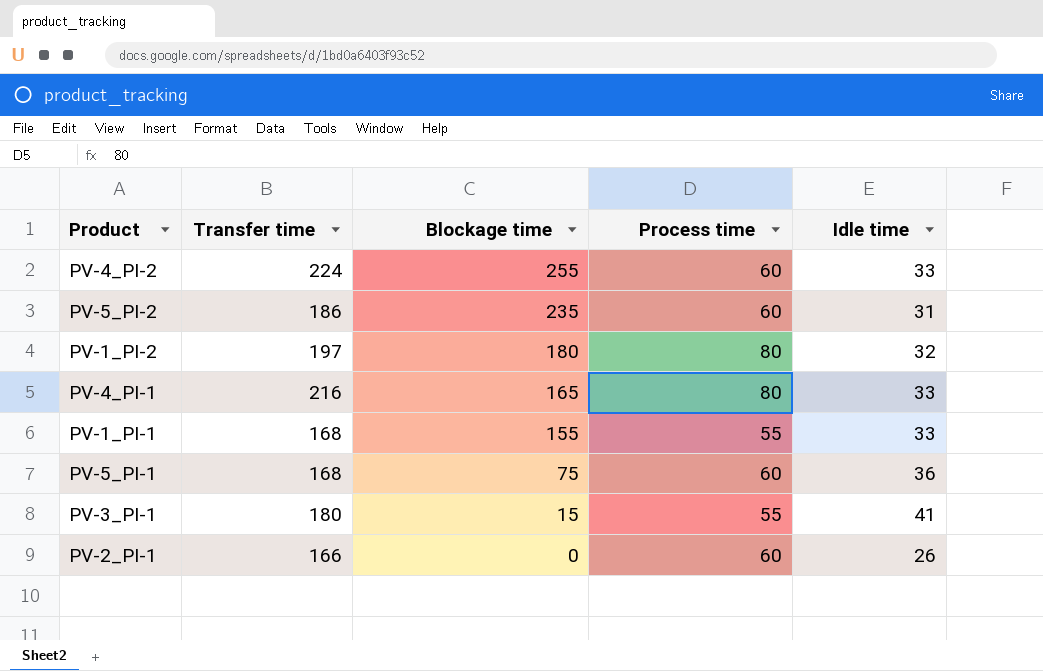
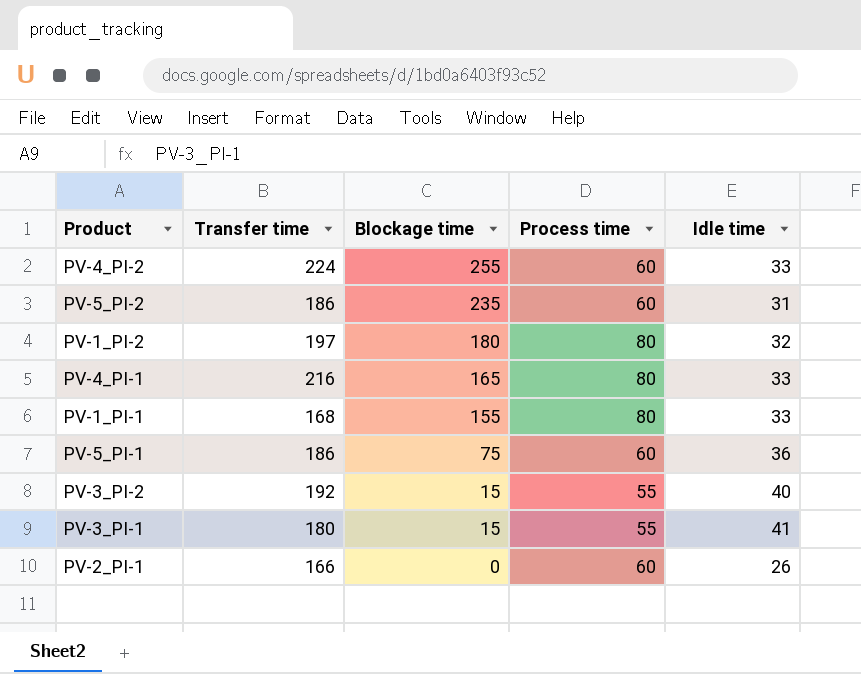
PV-1_PI-1 | Process time: 55 -> 80
PV-5_PI-1 | Transfer time: 168 -> 186
row PV-3_PI-2: none -> 192 | 15 | 55 | 40

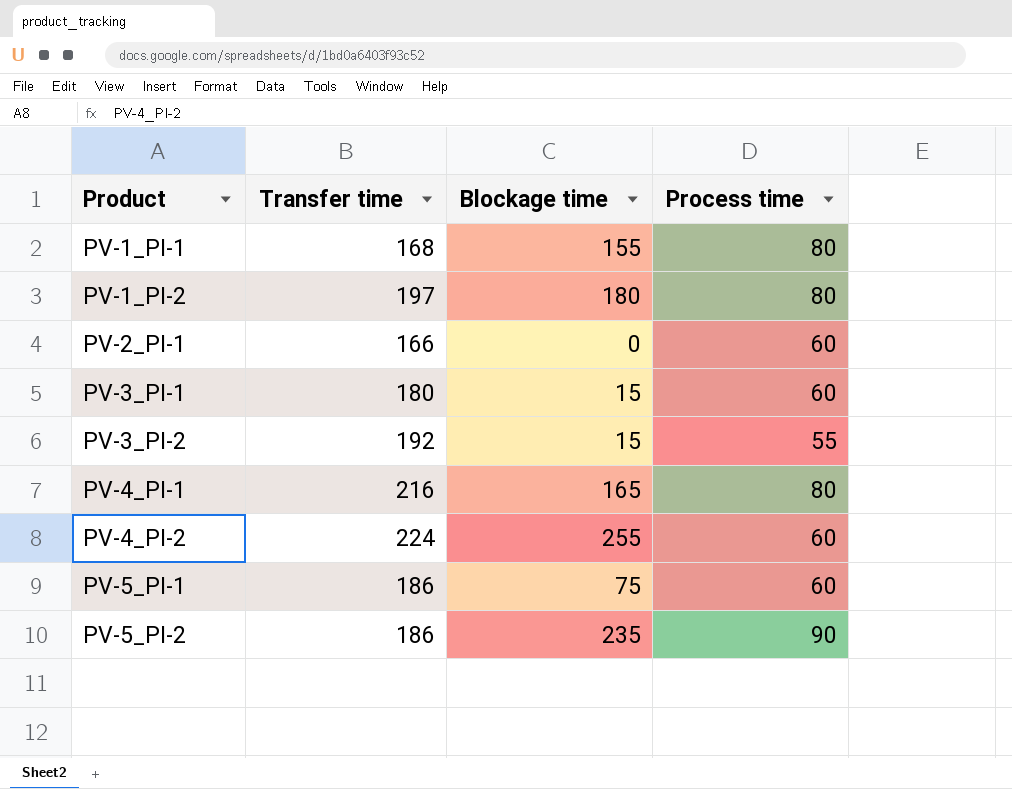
row order: Blockage time descending -> Product ascending
column Idle time | position: 5 -> none
PV-3_PI-1 | Process time: 55 -> 60
PV-5_PI-2 | Process time: 60 -> 90

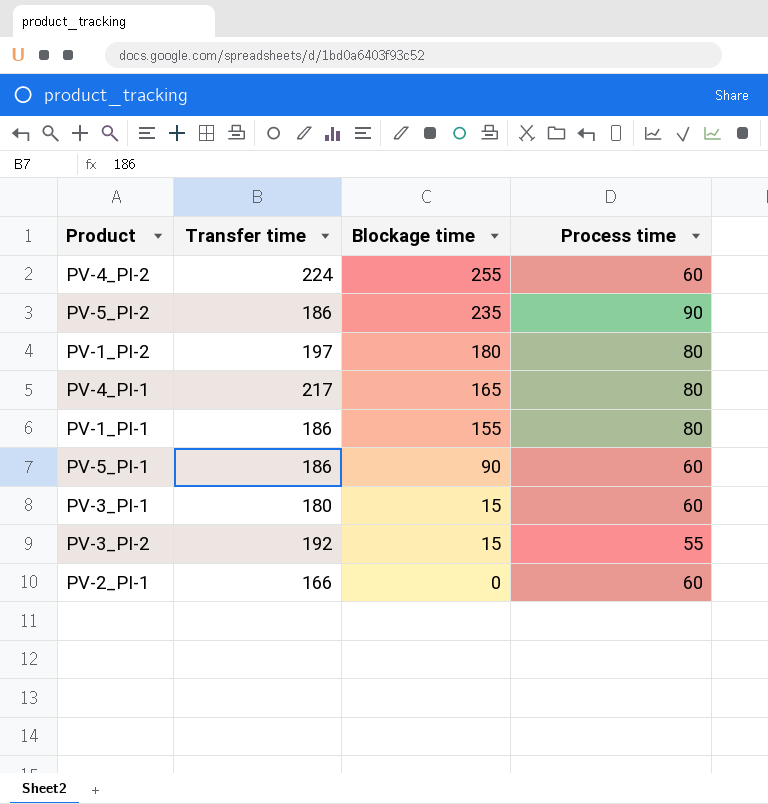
row order: Product ascending -> Blockage time descending
PV-4_PI-1 | Transfer time: 216 -> 217
PV-1_PI-1 | Transfer time: 168 -> 186
PV-5_PI-1 | Blockage time: 75 -> 90

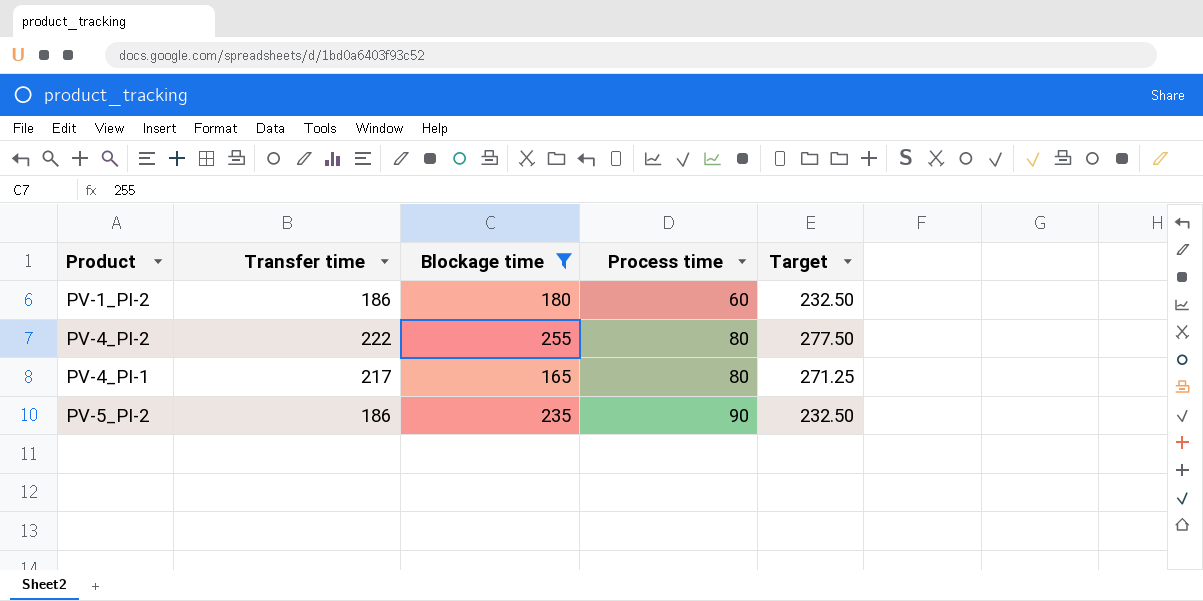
filter: none -> Blockage time >= 165
row order: Blockage time descending -> Process time ascending
column Target | formula: none -> [Transfer time] * 1.25
PV-1_PI-2 | Transfer time: 197 -> 186
PV-1_PI-2 | Process time: 80 -> 60
PV-4_PI-2 | Transfer time: 224 -> 222
PV-4_PI-2 | Process time: 60 -> 80

